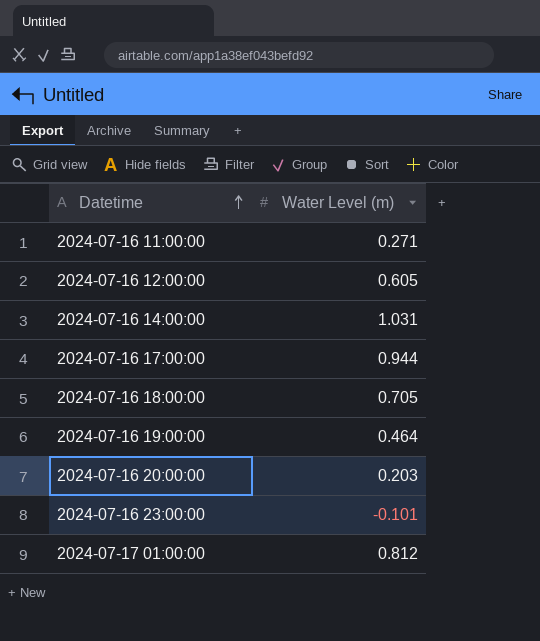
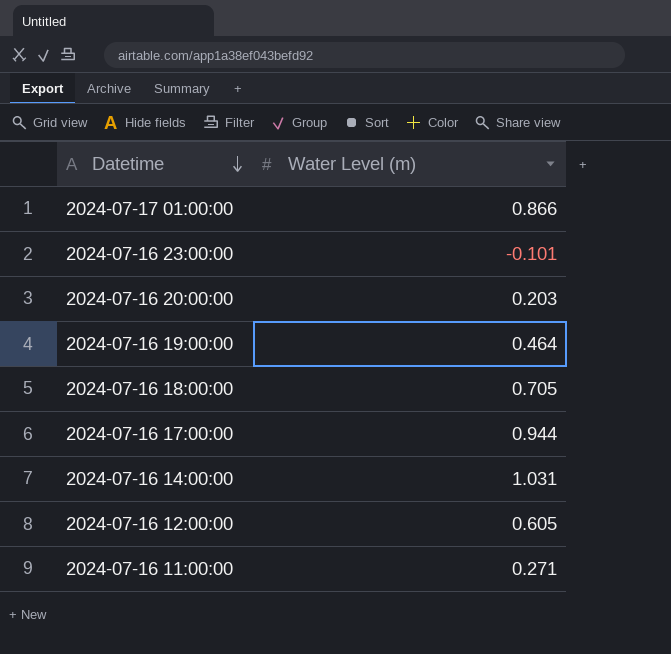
row order: Datetime ascending -> Datetime descending
2024-07-17 01:00:00 | Water Level (m): 0.812 -> 0.866

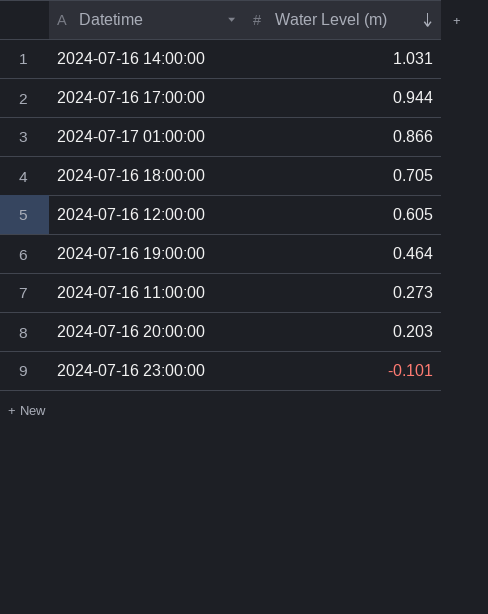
row order: Datetime descending -> Water Level (m) descending
2024-07-16 11:00:00 | Water Level (m): 0.271 -> 0.273

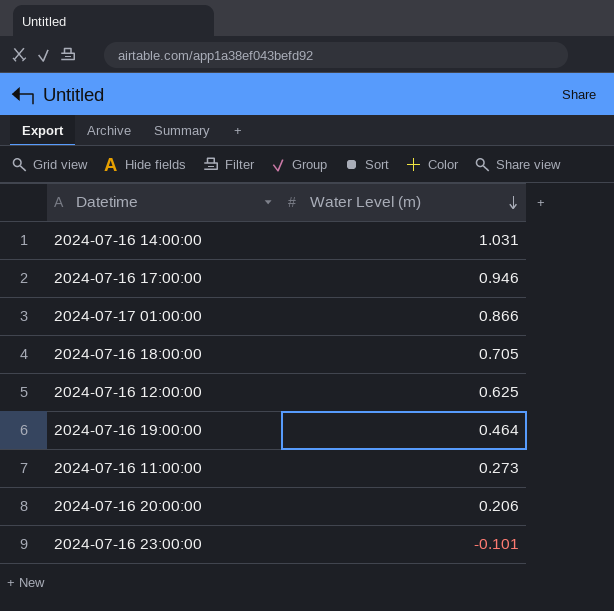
2024-07-16 17:00:00 | Water Level (m): 0.944 -> 0.946
2024-07-16 12:00:00 | Water Level (m): 0.605 -> 0.625
2024-07-16 20:00:00 | Water Level (m): 0.203 -> 0.206

